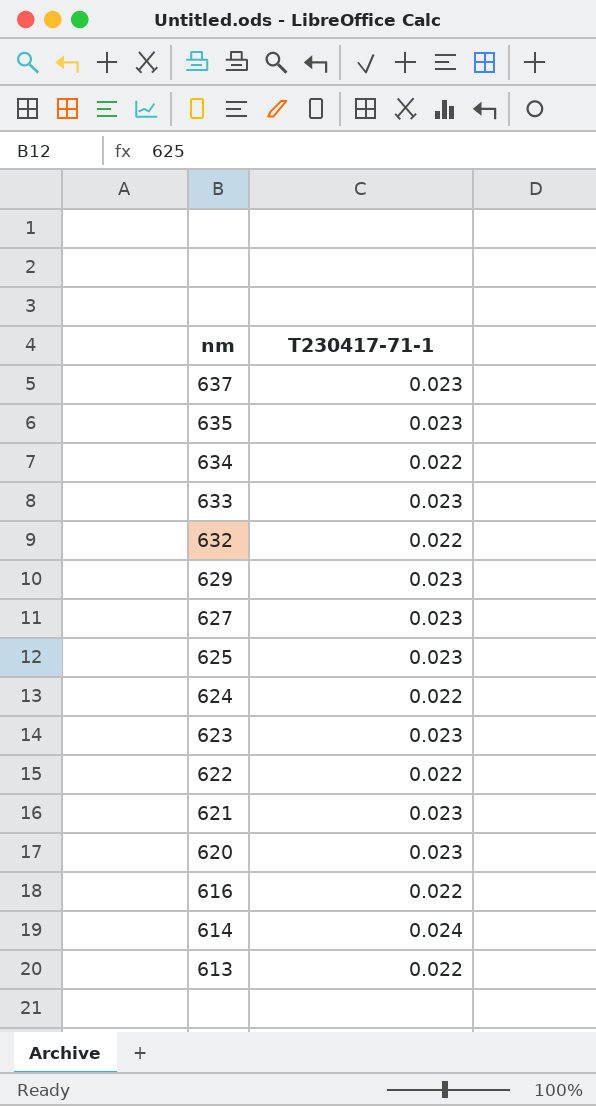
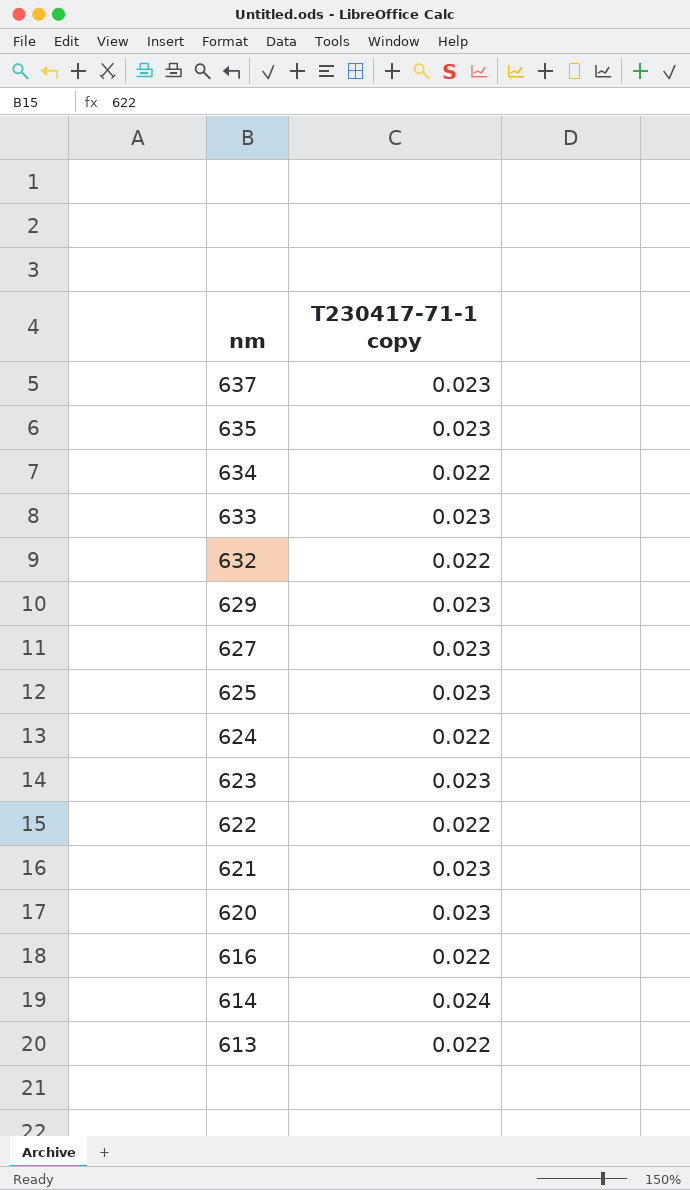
column name: T230417-71-1 -> T230417-71-1 copy

